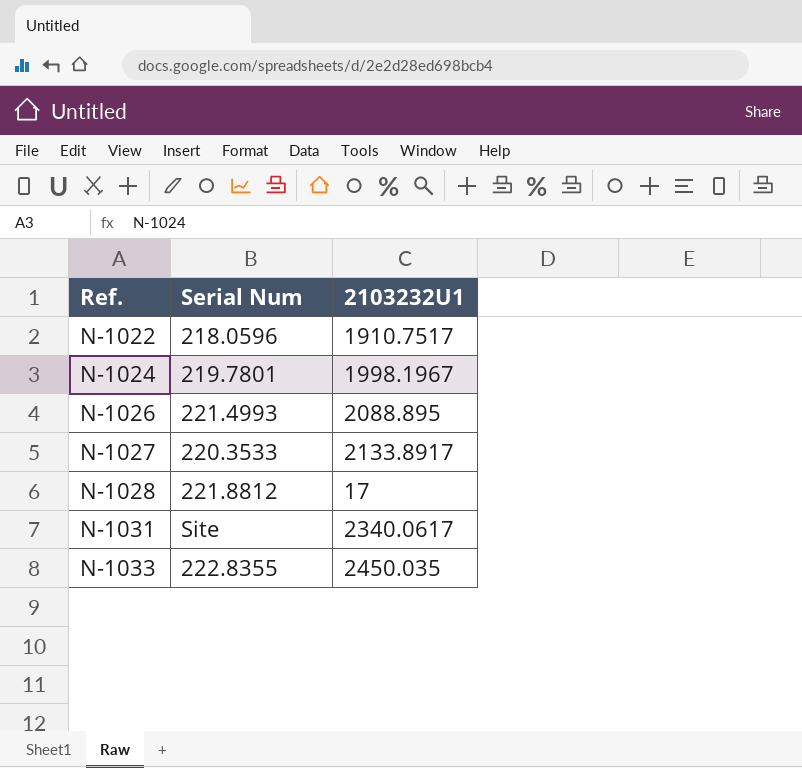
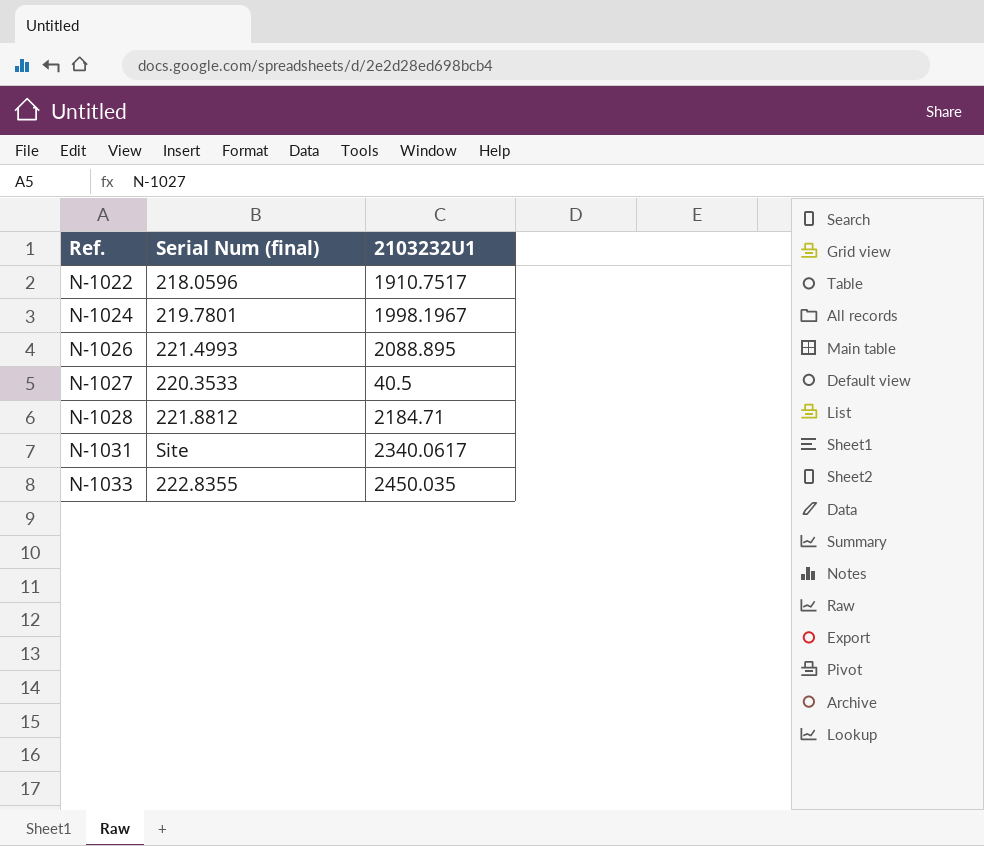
column name: Serial Num -> Serial Num (final)
N-1027 | 2103232U1: 2133.8917 -> 40.5
N-1028 | 2103232U1: 17 -> 2184.71

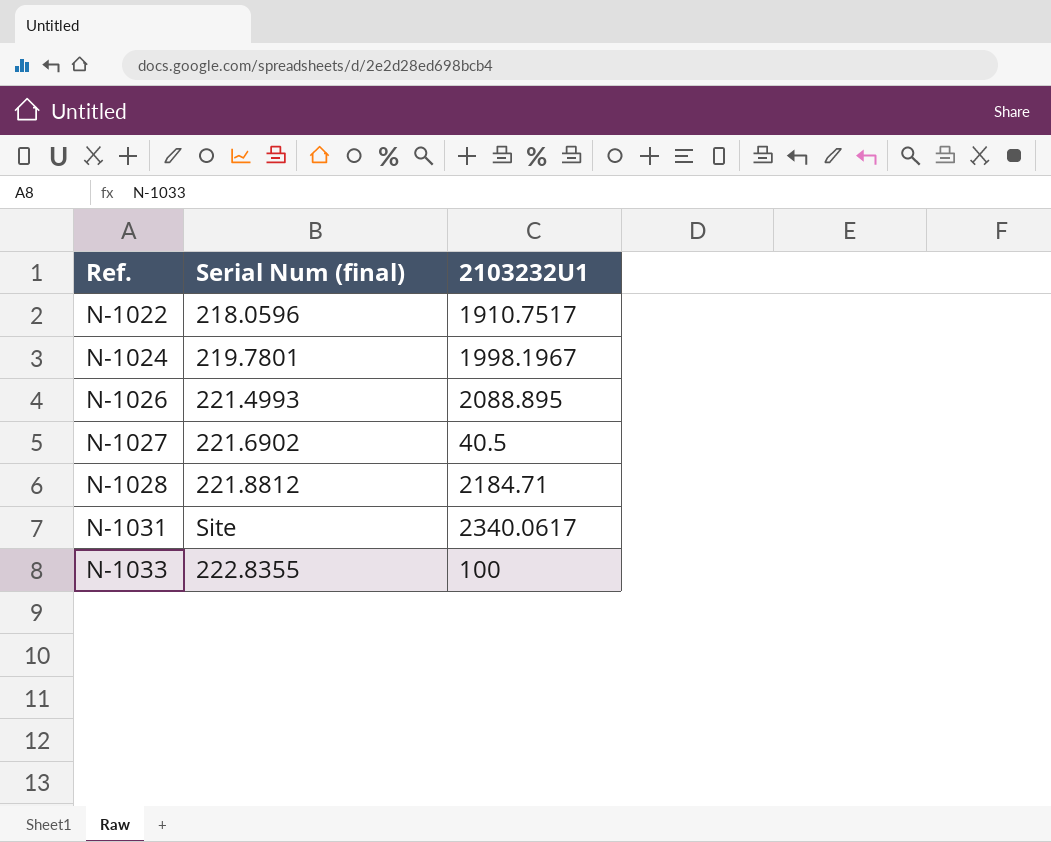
N-1027 | Serial Num (final): 220.3533 -> 221.6902
N-1033 | 2103232U1: 2450.035 -> 100

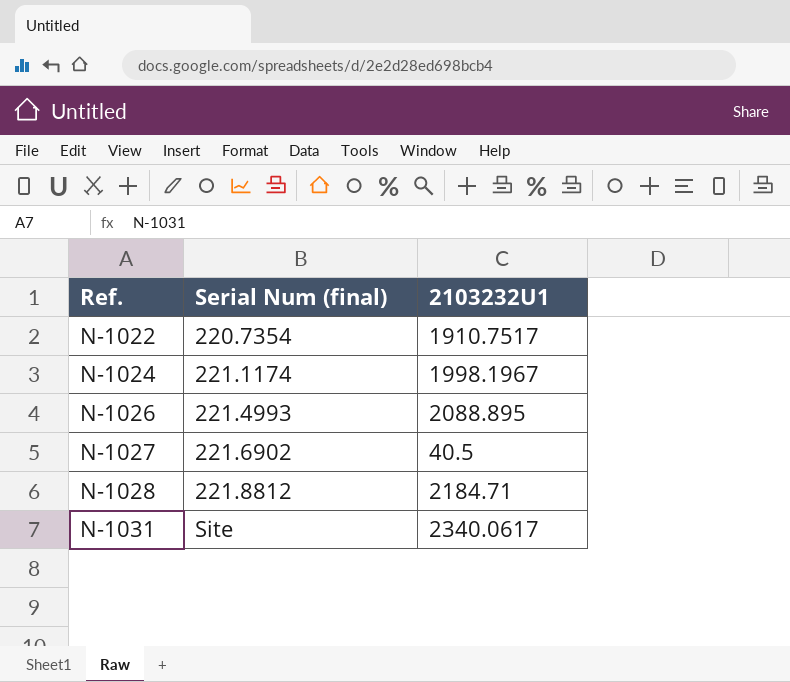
row N-1033: 222.8355 | 100 -> none
N-1022 | Serial Num (final): 218.0596 -> 220.7354
N-1024 | Serial Num (final): 219.7801 -> 221.1174

